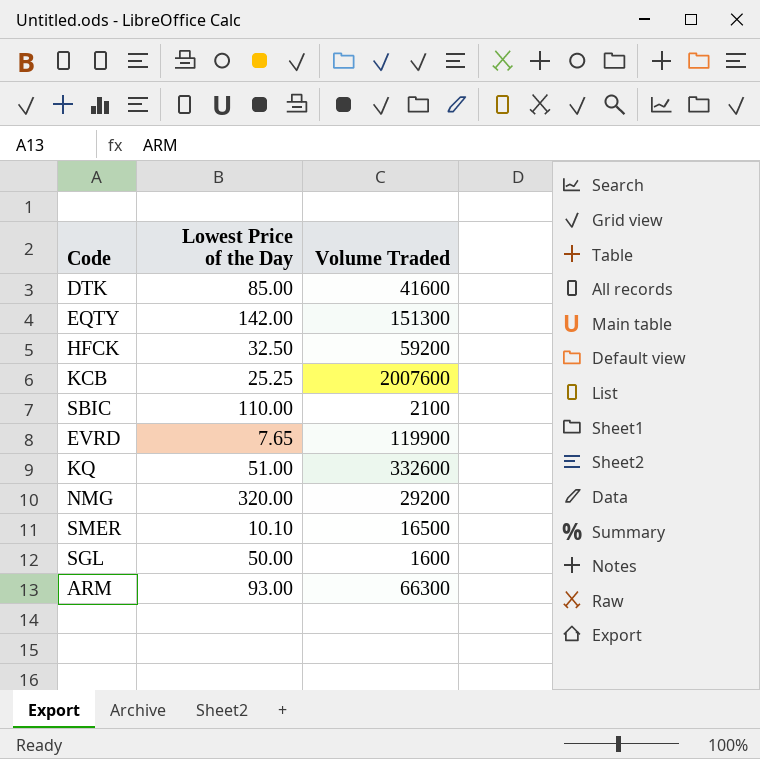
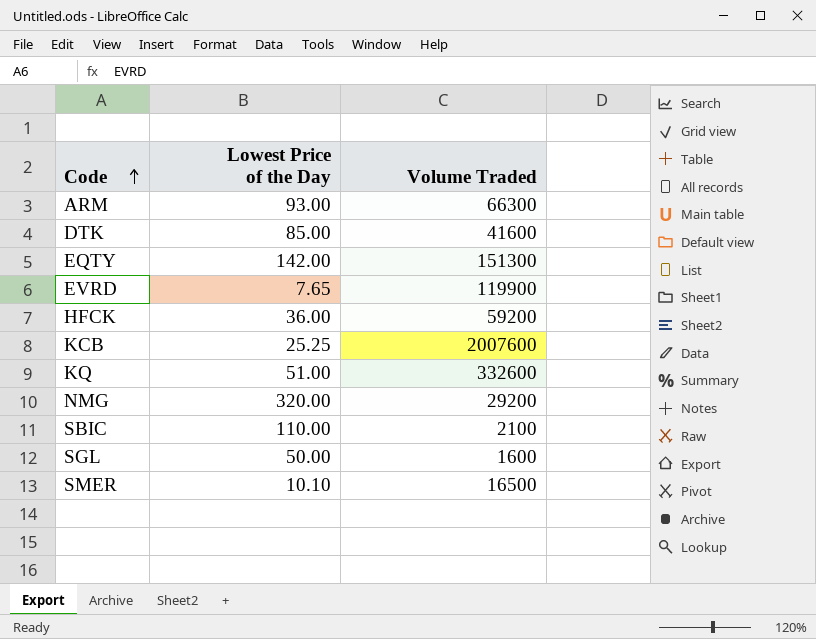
row order: none -> Code ascending
HFCK | Lowest Price of the Day: 32.50 -> 36.00

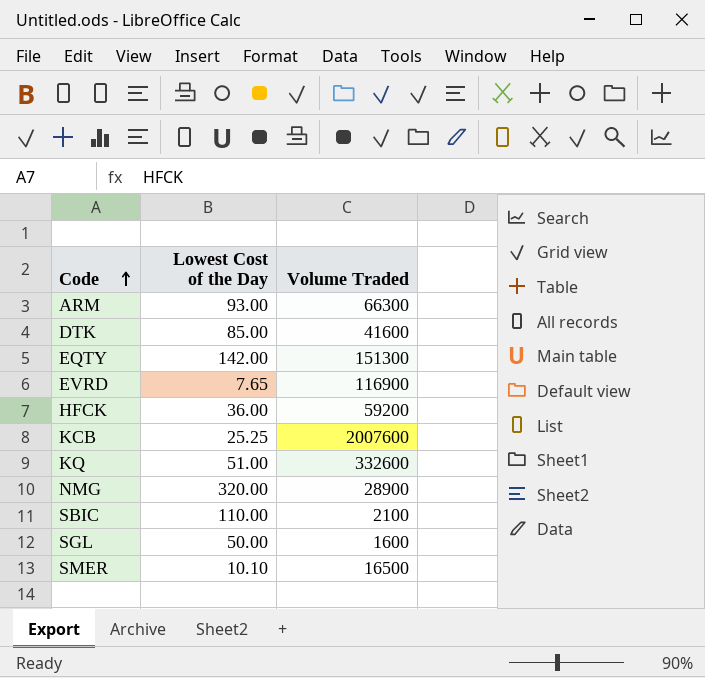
column name: Lowest Price of the Day -> Lowest Cost of the Day
EVRD | Volume Traded: 119900 -> 116900
NMG | Volume Traded: 29200 -> 28900

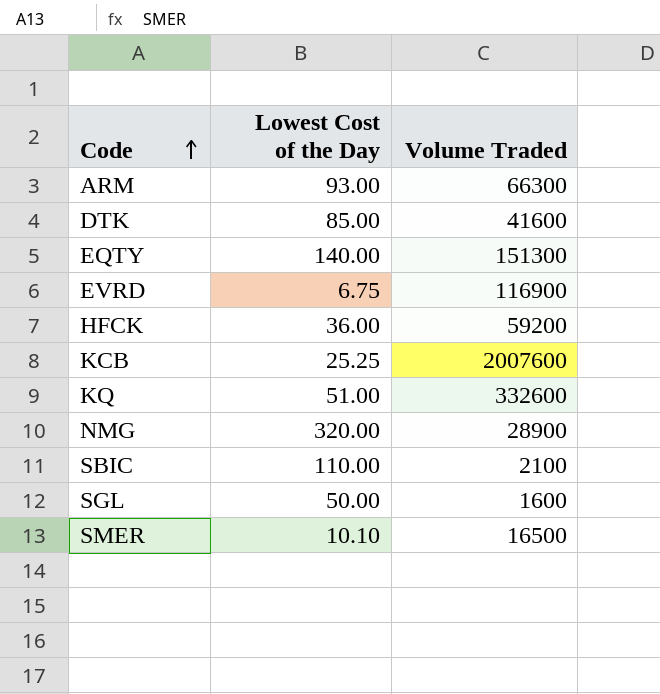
EQTY | Lowest Cost of the Day: 142.00 -> 140.00
EVRD | Lowest Cost of the Day: 7.65 -> 6.75

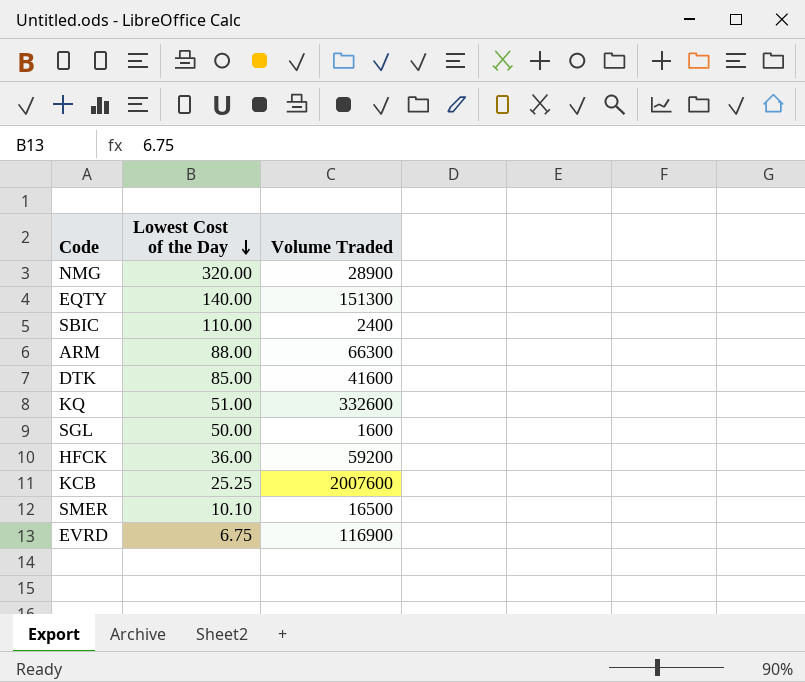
row order: Code ascending -> Lowest Cost of the Day descending
SBIC | Volume Traded: 2100 -> 2400
ARM | Lowest Cost of the Day: 93.00 -> 88.00

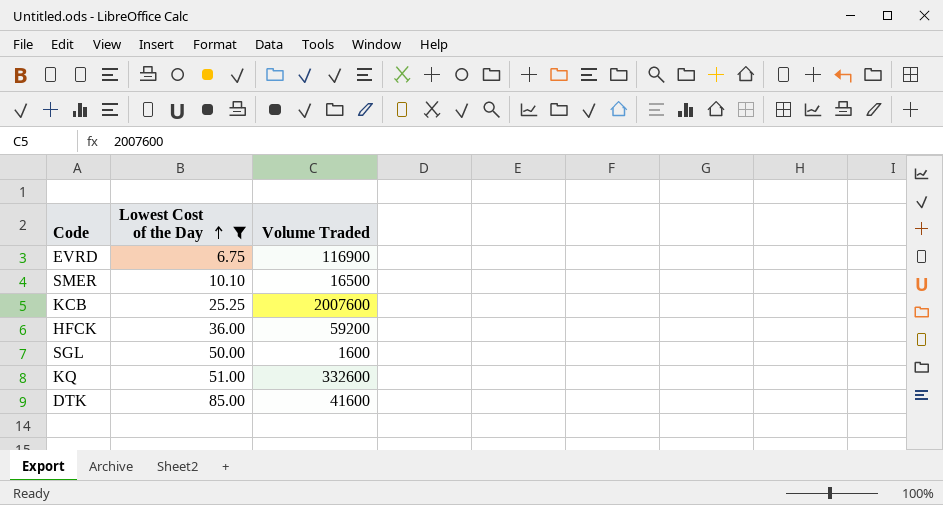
filter: none -> Lowest Cost of the Day <= 85.00
row order: Lowest Cost of the Day descending -> Lowest Cost of the Day ascending

